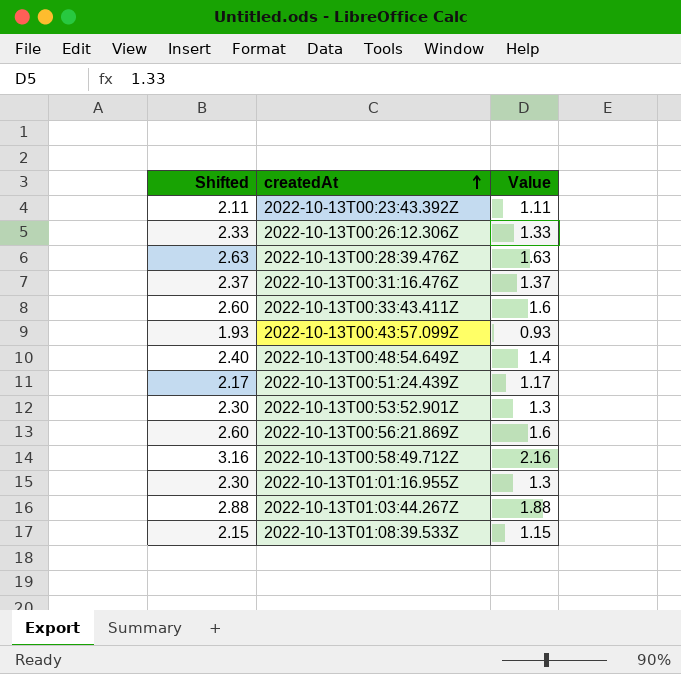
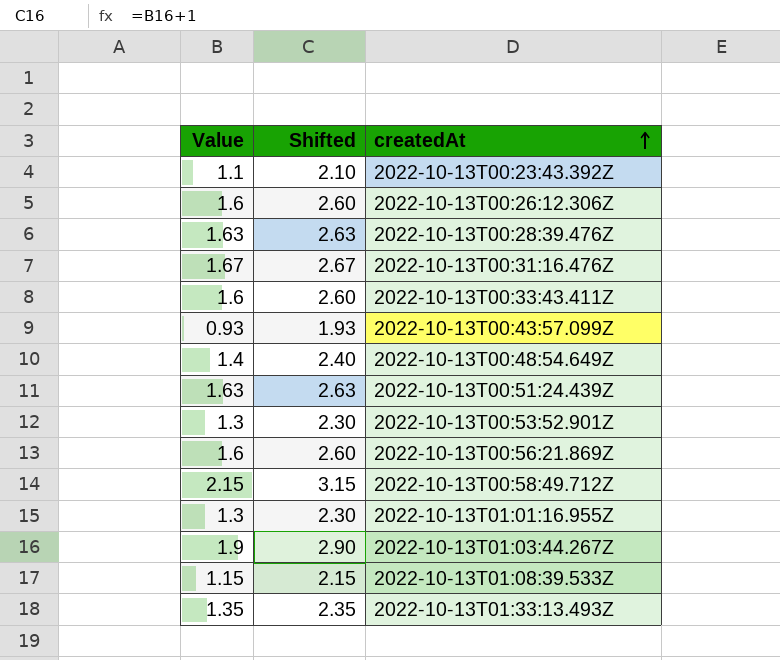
column Value | position: 3 -> 1
2022-10-13T00:23:43.392Z | Value: 1.11 -> 1.1
2022-10-13T00:23:43.392Z | Shifted: 2.11 -> 2.10
2022-10-13T00:26:12.306Z | Value: 1.33 -> 1.6
2022-10-13T00:26:12.306Z | Shifted: 2.33 -> 2.60
2022-10-13T00:31:16.476Z | Value: 1.37 -> 1.67
2022-10-13T00:31:16.476Z | Shifted: 2.37 -> 2.67
2022-10-13T00:51:24.439Z | Value: 1.17 -> 1.63
2022-10-13T00:51:24.439Z | Shifted: 2.17 -> 2.63
2022-10-13T00:58:49.712Z | Value: 2.16 -> 2.15
2022-10-13T00:58:49.712Z | Shifted: 3.16 -> 3.15
2022-10-13T01:03:44.267Z | Value: 1.88 -> 1.9
2022-10-13T01:03:44.267Z | Shifted: 2.88 -> 2.90
row 2022-10-13T01:33:13.493Z: none -> 1.35 | 2.35

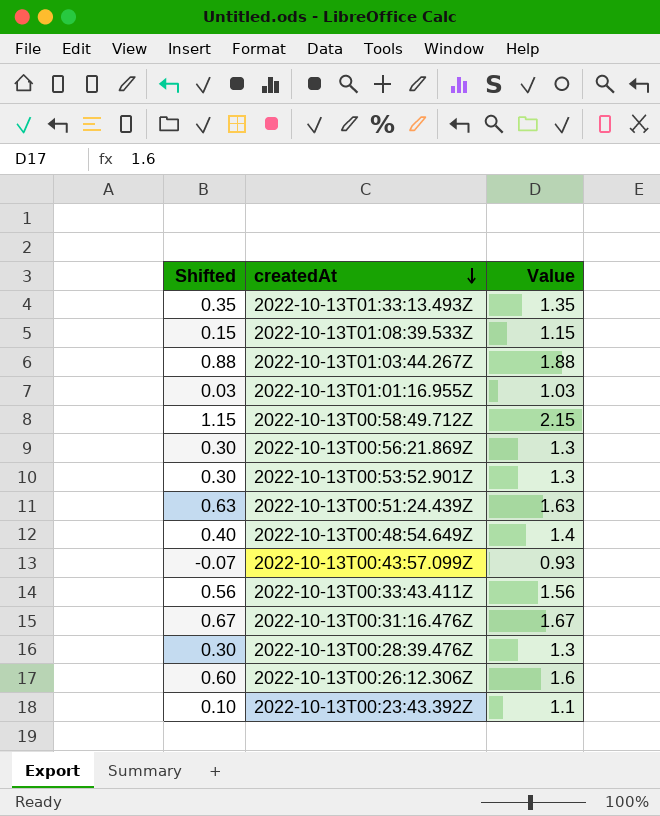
row order: createdAt ascending -> createdAt descending
column Shifted | formula: [Value] + 1 -> [Value] - 1
column Value | position: 1 -> 3
2022-10-13T01:03:44.267Z | Value: 1.9 -> 1.88
2022-10-13T01:01:16.955Z | Value: 1.3 -> 1.03
2022-10-13T00:56:21.869Z | Value: 1.6 -> 1.3
2022-10-13T00:33:43.411Z | Value: 1.6 -> 1.56
2022-10-13T00:28:39.476Z | Value: 1.63 -> 1.3

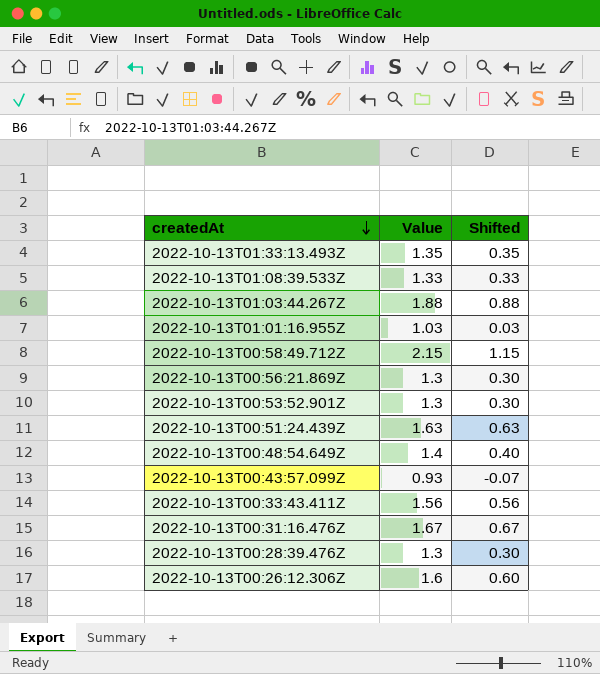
column Shifted | position: 1 -> 3
row 2022-10-13T00:23:43.392Z: 0.10 | 1.1 -> none
2022-10-13T01:08:39.533Z | Value: 1.15 -> 1.33
2022-10-13T01:08:39.533Z | Shifted: 0.15 -> 0.33

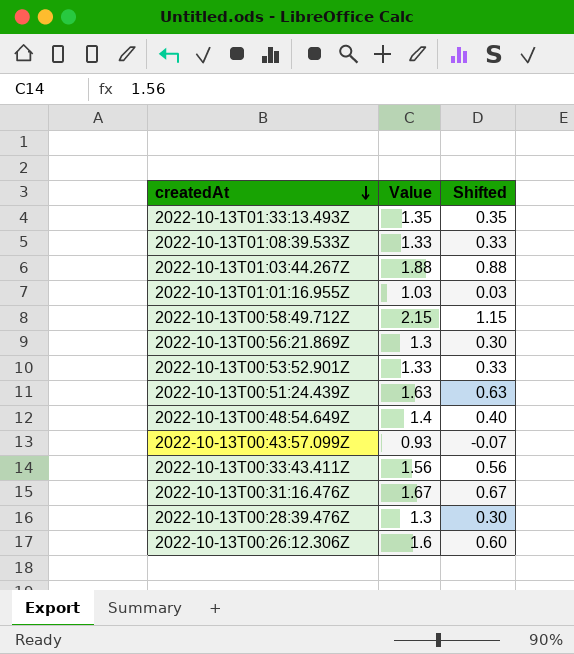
2022-10-13T00:53:52.901Z | Value: 1.3 -> 1.33
2022-10-13T00:53:52.901Z | Shifted: 0.30 -> 0.33

